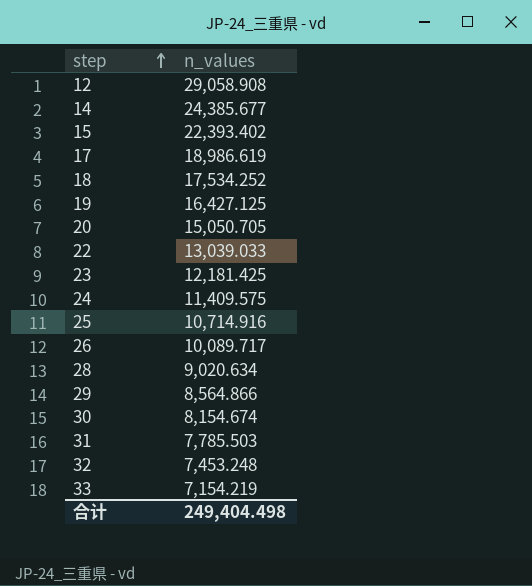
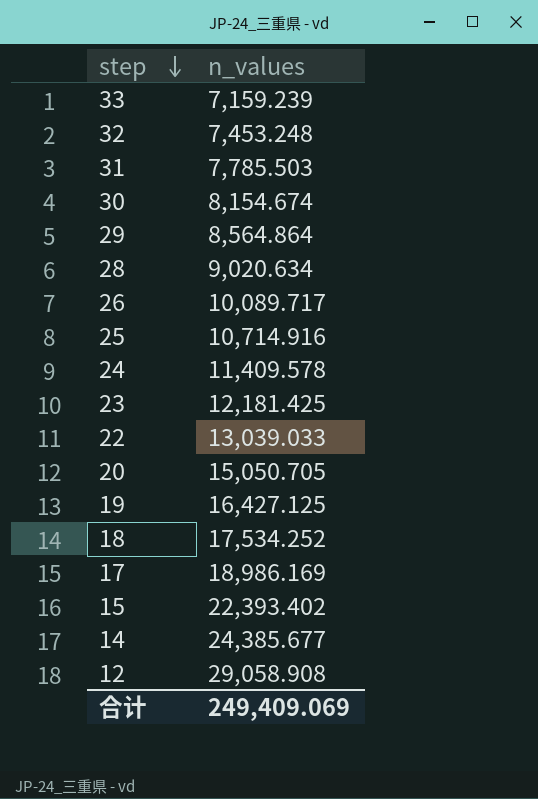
row order: step ascending -> step descending
33 | n_values: 7,154.219 -> 7,159.239
29 | n_values: 8,564.866 -> 8,564.864
24 | n_values: 11,409.575 -> 11,409.578
17 | n_values: 18,986.619 -> 18,986.169
合计 | n_values: 249,404.498 -> 249,409.069

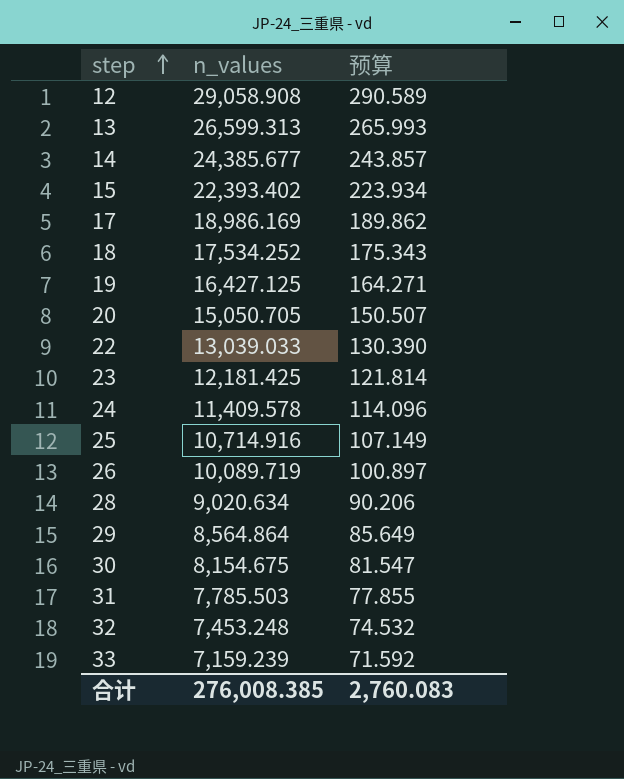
row order: step descending -> step ascending
column 预算 | formula: none -> [n_values] * 0.01
row 13: none -> 26,599.313 | 265.993
26 | n_values: 10,089.717 -> 10,089.719
30 | n_values: 8,154.674 -> 8,154.675
合计 | n_values: 249,409.069 -> 276,008.385

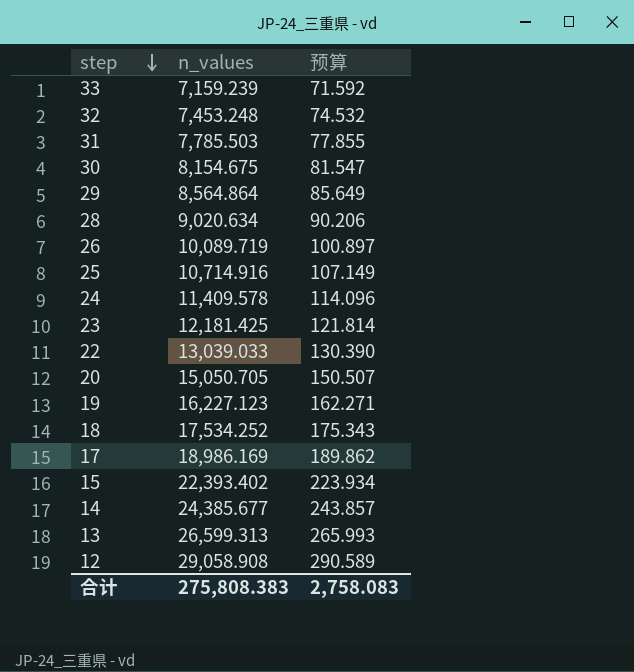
row order: step ascending -> step descending
19 | n_values: 16,427.125 -> 16,227.123
19 | 预算: 164.271 -> 162.271
合计 | n_values: 276,008.385 -> 275,808.383
合计 | 预算: 2,760.083 -> 2,758.083

